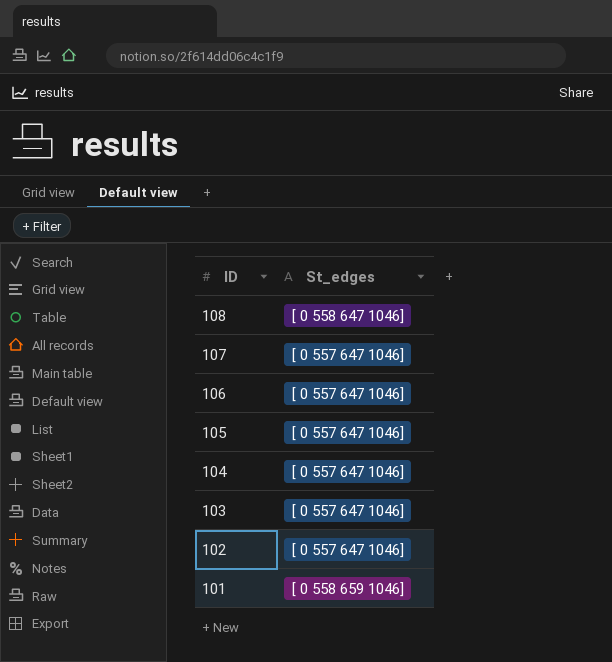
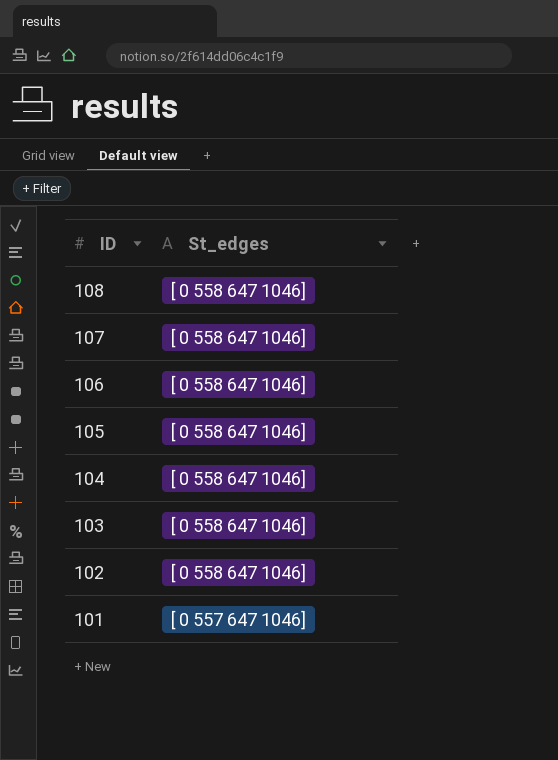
107 | St_edges: [ 0 557 647 1046] -> [ 0 558 647 1046]
106 | St_edges: [ 0 557 647 1046] -> [ 0 558 647 1046]
105 | St_edges: [ 0 557 647 1046] -> [ 0 558 647 1046]
104 | St_edges: [ 0 557 647 1046] -> [ 0 558 647 1046]
103 | St_edges: [ 0 557 647 1046] -> [ 0 558 647 1046]
102 | St_edges: [ 0 557 647 1046] -> [ 0 558 647 1046]
101 | St_edges: [ 0 558 659 1046] -> [ 0 557 647 1046]

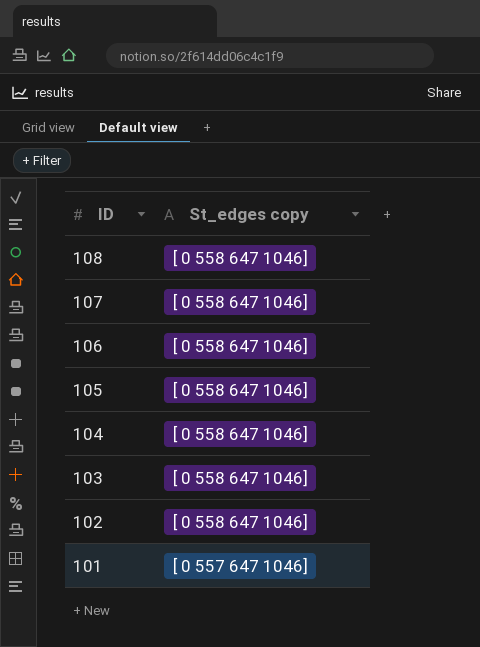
column name: St_edges -> St_edges copy

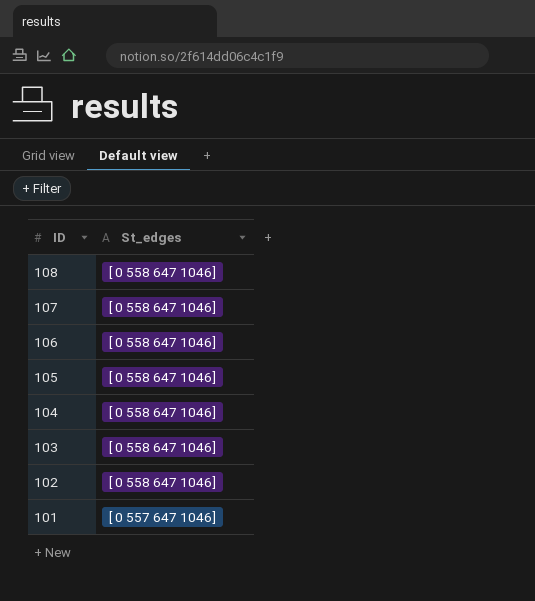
column name: St_edges copy -> St_edges

